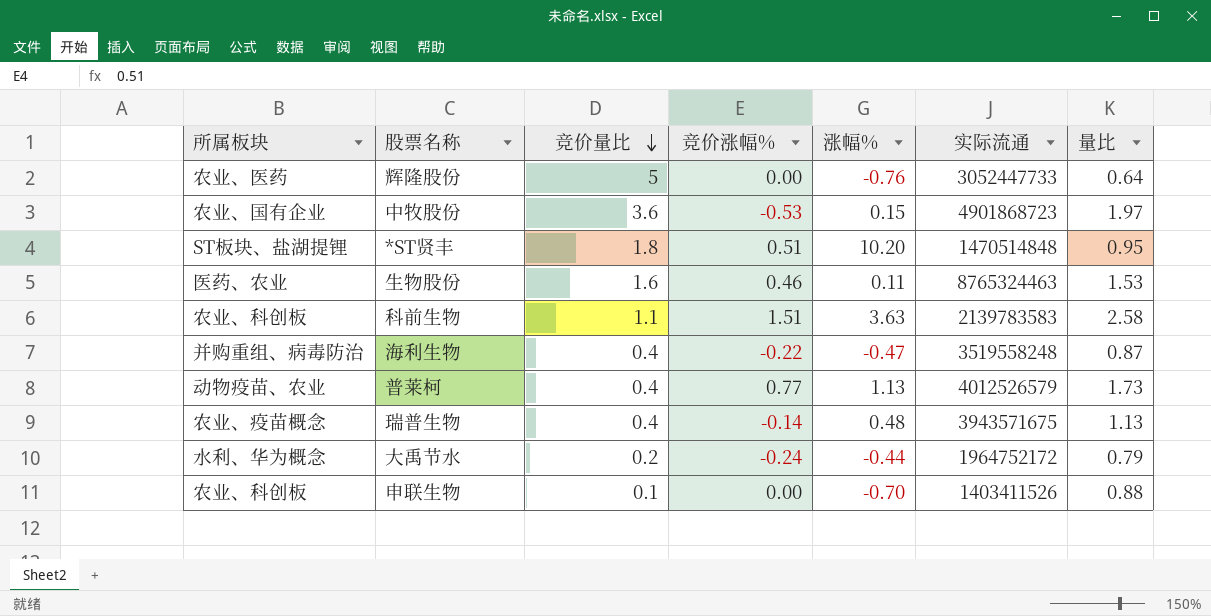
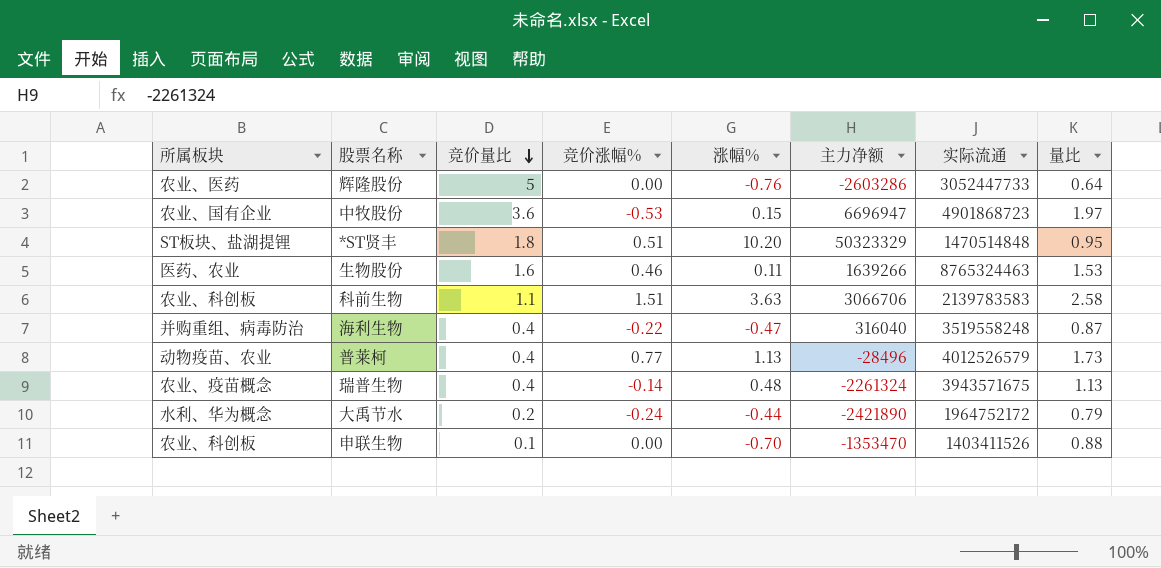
column 主力净额 | position: none -> 6

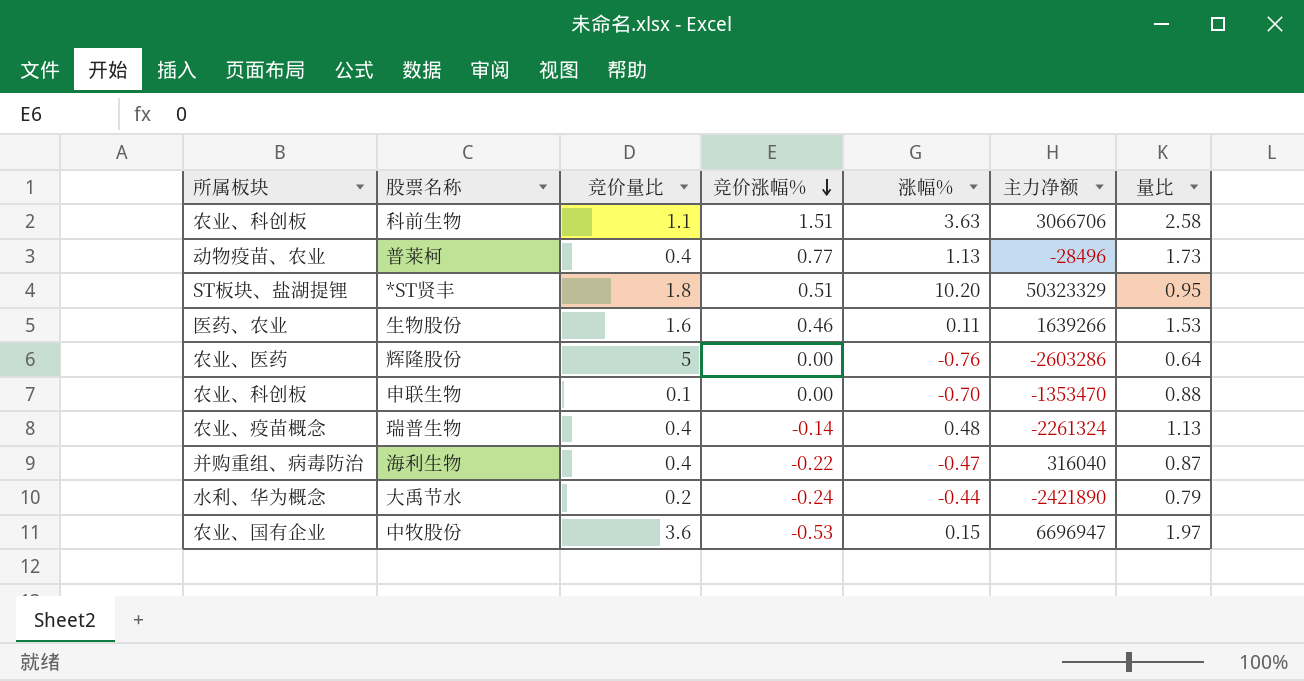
row order: 竞价量比 descending -> 竞价涨幅% descending
column 实际流通 | position: 7 -> none

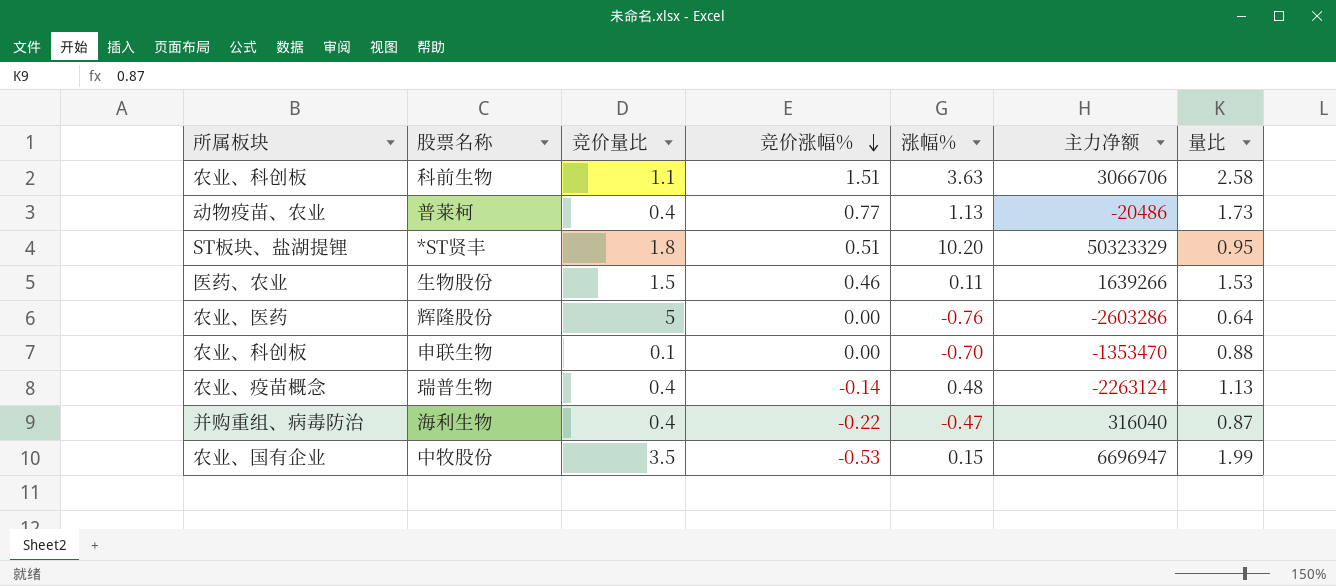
row 大禹节水: 水利、华为概念 | 0.2 | -0.24 | -0.44 | -2421890 | 0.79 -> none
普莱柯 | 主力净额: -28496 -> -20486
生物股份 | 竞价量比: 1.6 -> 1.5
瑞普生物 | 主力净额: -2261324 -> -2263124
中牧股份 | 竞价量比: 3.6 -> 3.5
中牧股份 | 量比: 1.97 -> 1.99

